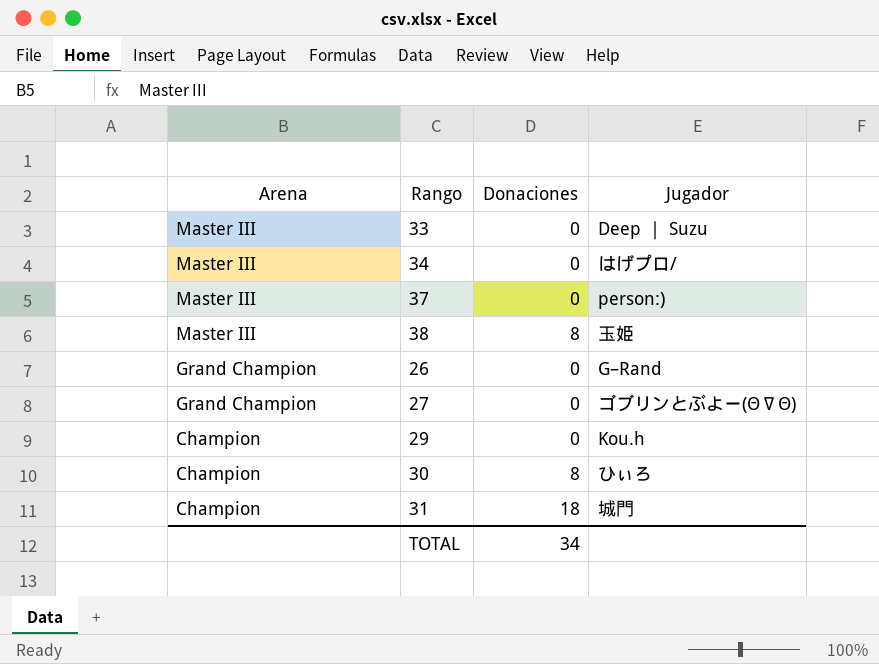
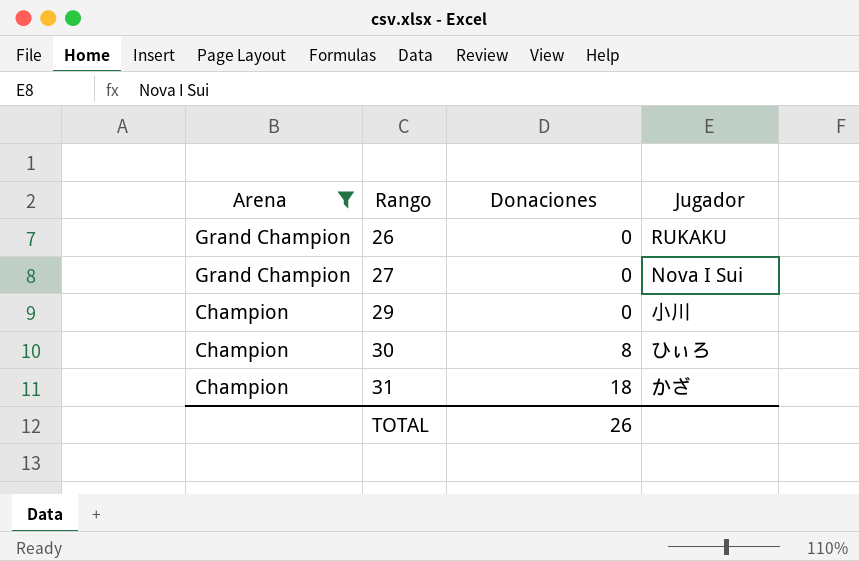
filter: none -> Arena != Master III
26 | Jugador: G–Rand -> RUKAKU
27 | Jugador: ゴブリンとぶよー(Θ∇Θ) -> Nova I Sui
29 | Jugador: Kou.h -> 小川
31 | Jugador: 城門 -> かざ
TOTAL | Donaciones: 34 -> 26

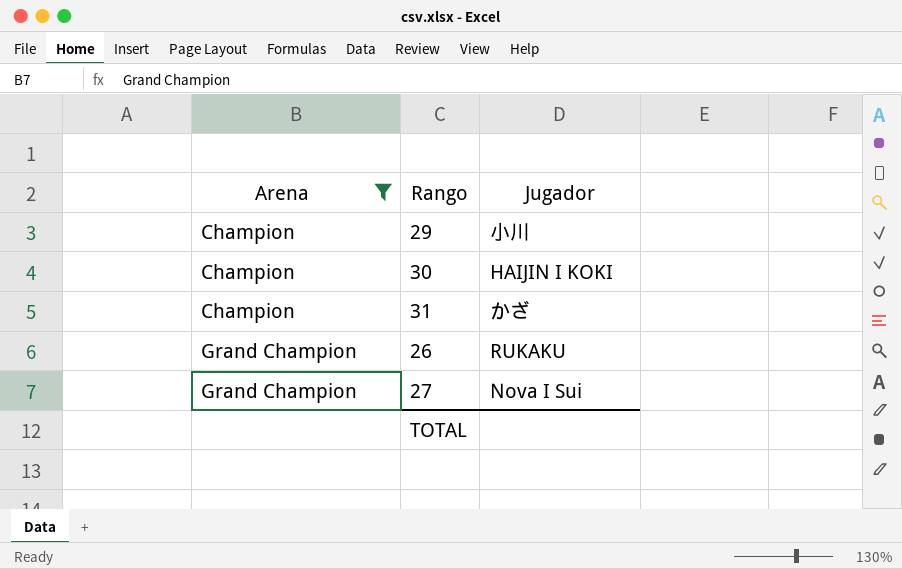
row order: Arena descending -> Arena ascending
column Donaciones | position: 3 -> none
30 | Jugador: ひぃろ -> HAIJIN I KOKI

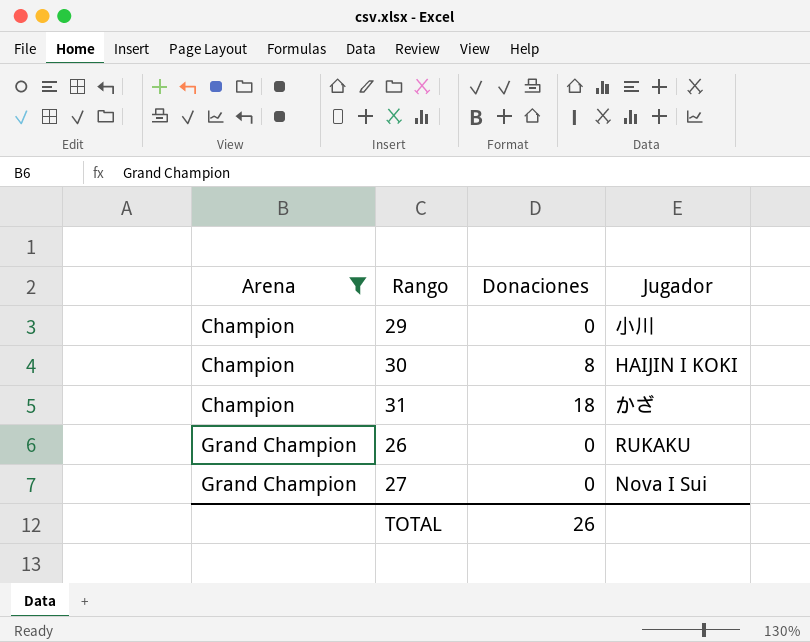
column Donaciones | position: none -> 3

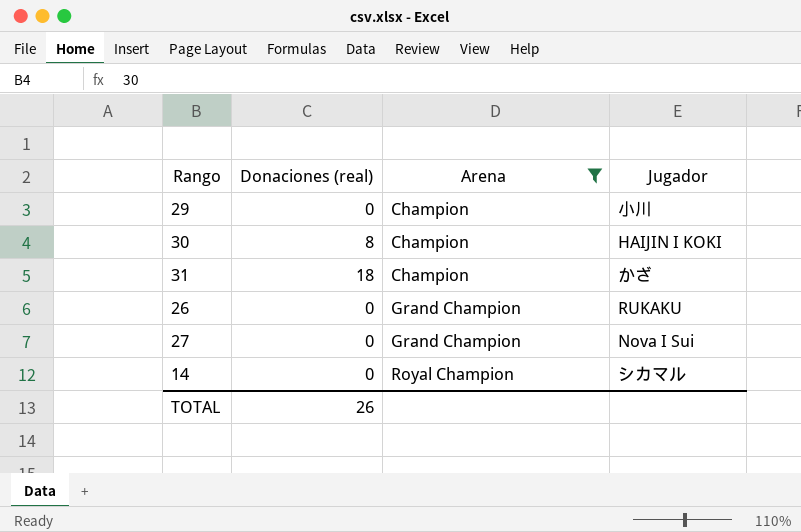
column name: Donaciones -> Donaciones (real)
column Arena | position: 1 -> 3
row 14: none -> 0 | Royal Champion | シカマル

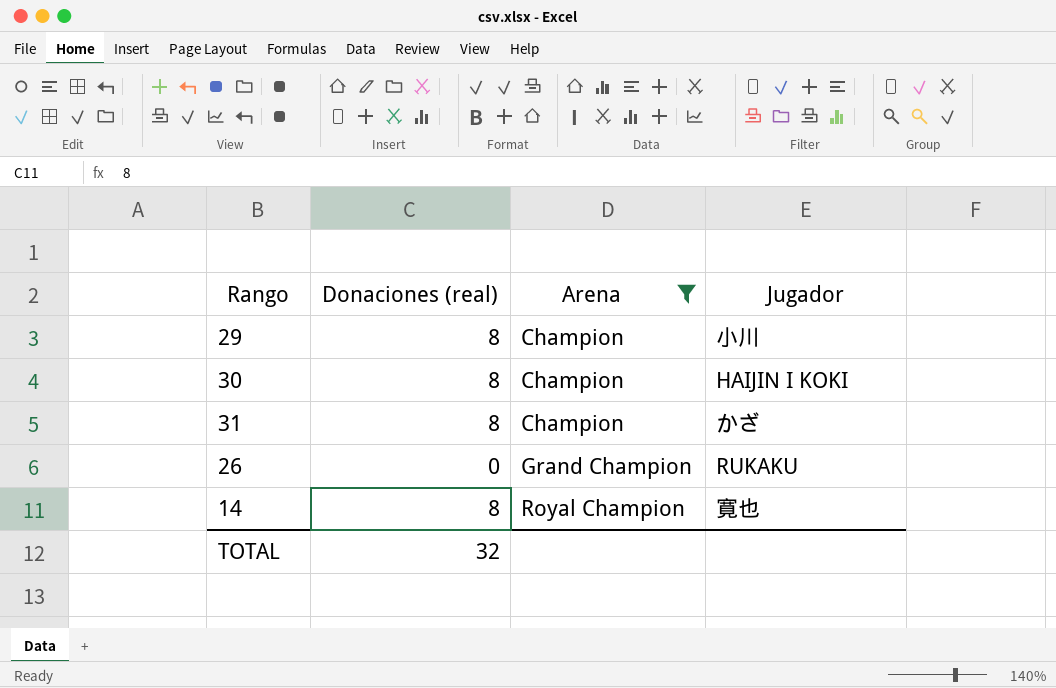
row 27: 0 | Grand Champion | Nova I Sui -> none
29 | Donaciones (real): 0 -> 8
31 | Donaciones (real): 18 -> 8
14 | Donaciones (real): 0 -> 8
14 | Jugador: シカマル -> 寛也
TOTAL | Donaciones (real): 26 -> 32

